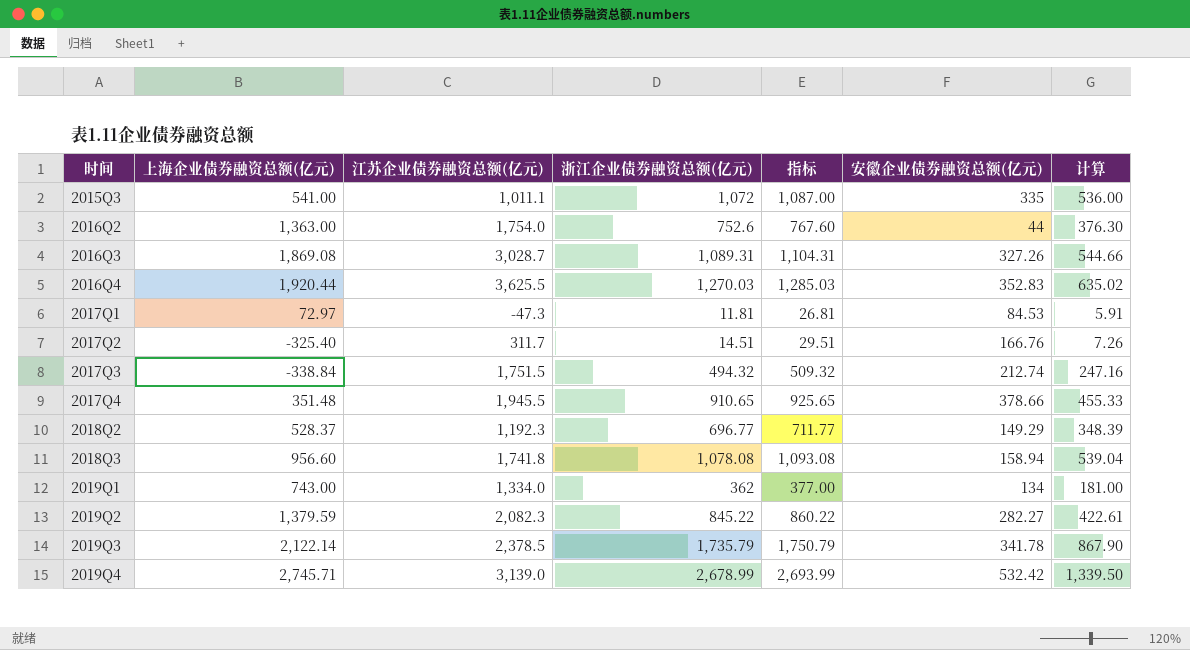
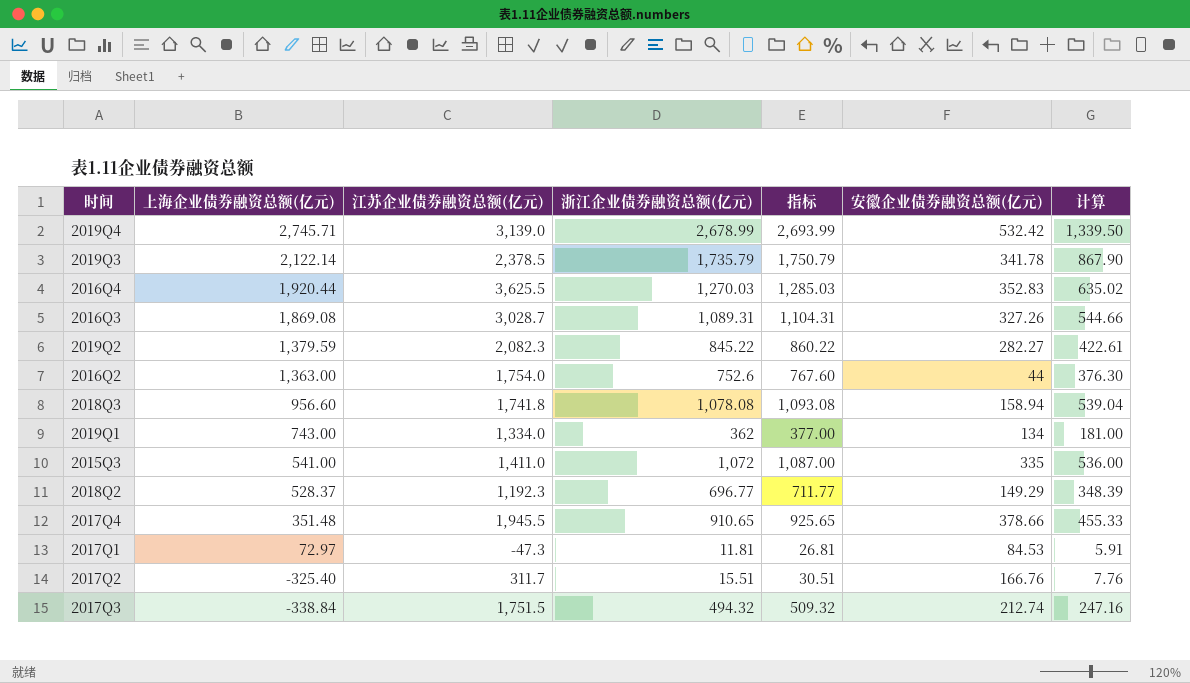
row order: 时间 ascending -> 上海企业债券融资总额(亿元) descending
2015Q3 | 江苏企业债券融资总额(亿元): 1,011.1 -> 1,411.0
2017Q2 | 浙江企业债券融资总额(亿元): 14.51 -> 15.51
2017Q2 | 指标: 29.51 -> 30.51
2017Q2 | 计算: 7.26 -> 7.76

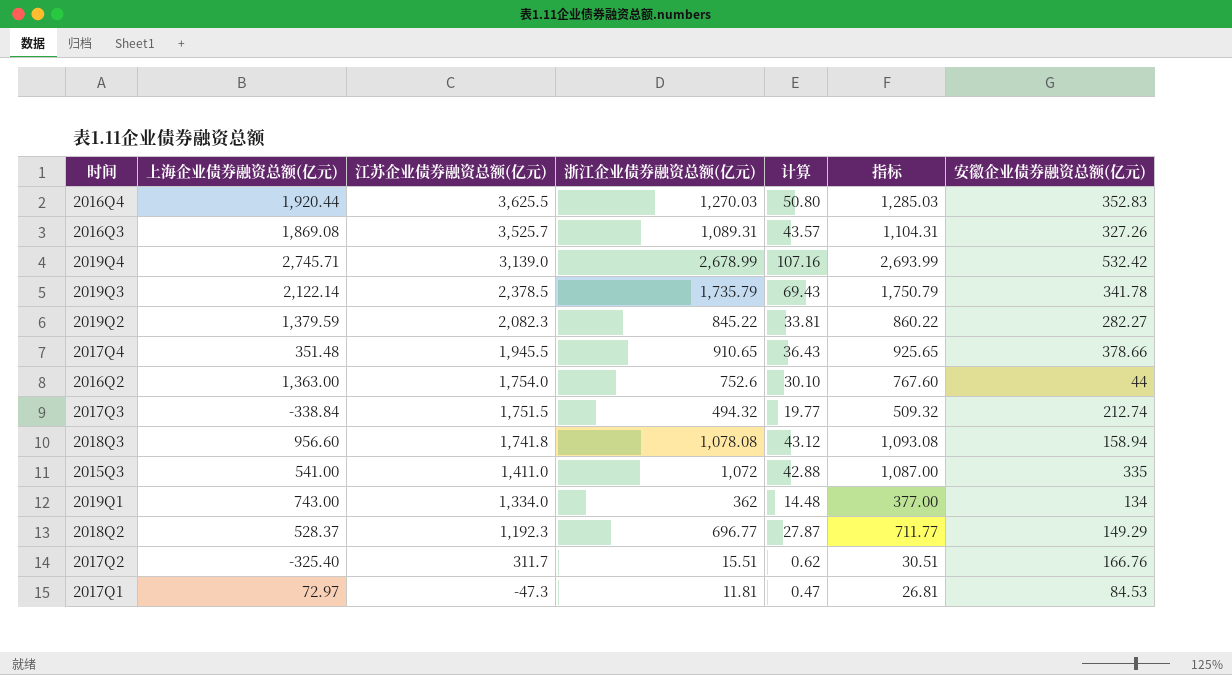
row order: 上海企业债券融资总额(亿元) descending -> 江苏企业债券融资总额(亿元) descending
column 计算 | formula: [浙江企业债券融资总额(亿元)] * 0.5 -> [浙江企业债券融资总额(亿元)] * 0.04
column 计算 | position: 7 -> 5
2016Q3 | 江苏企业债券融资总额(亿元): 3,028.7 -> 3,525.7

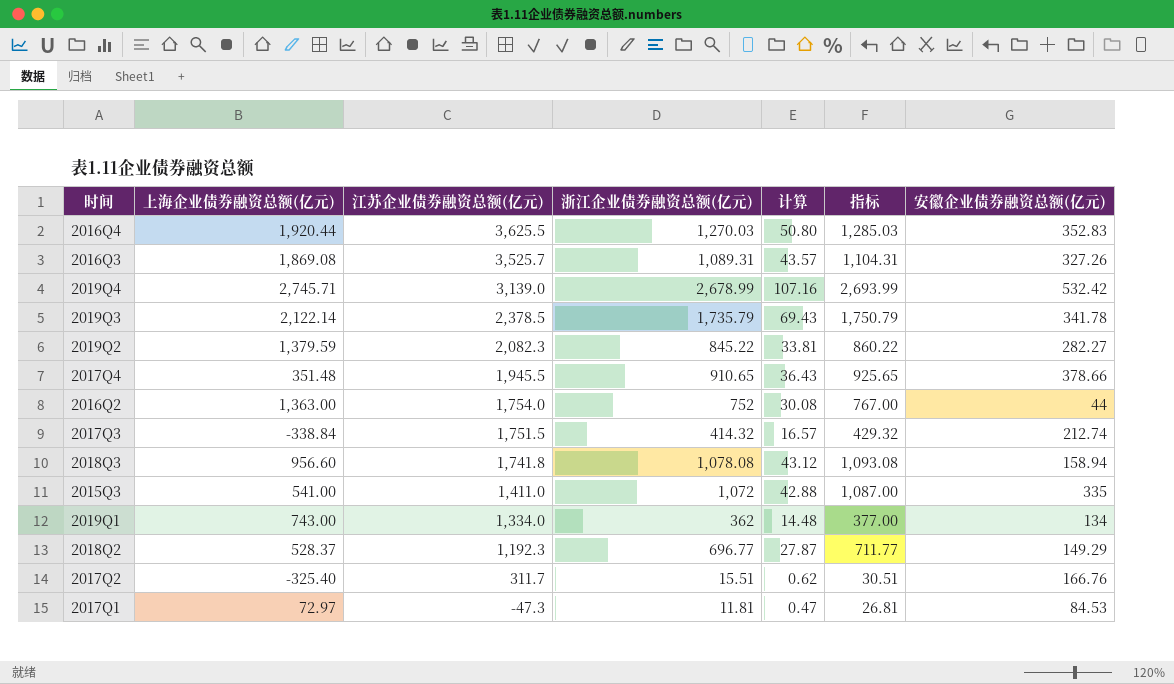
2016Q2 | 浙江企业债券融资总额(亿元): 752.6 -> 752
2016Q2 | 计算: 30.10 -> 30.08
2016Q2 | 指标: 767.60 -> 767.00
2017Q3 | 浙江企业债券融资总额(亿元): 494.32 -> 414.32
2017Q3 | 计算: 19.77 -> 16.57
2017Q3 | 指标: 509.32 -> 429.32

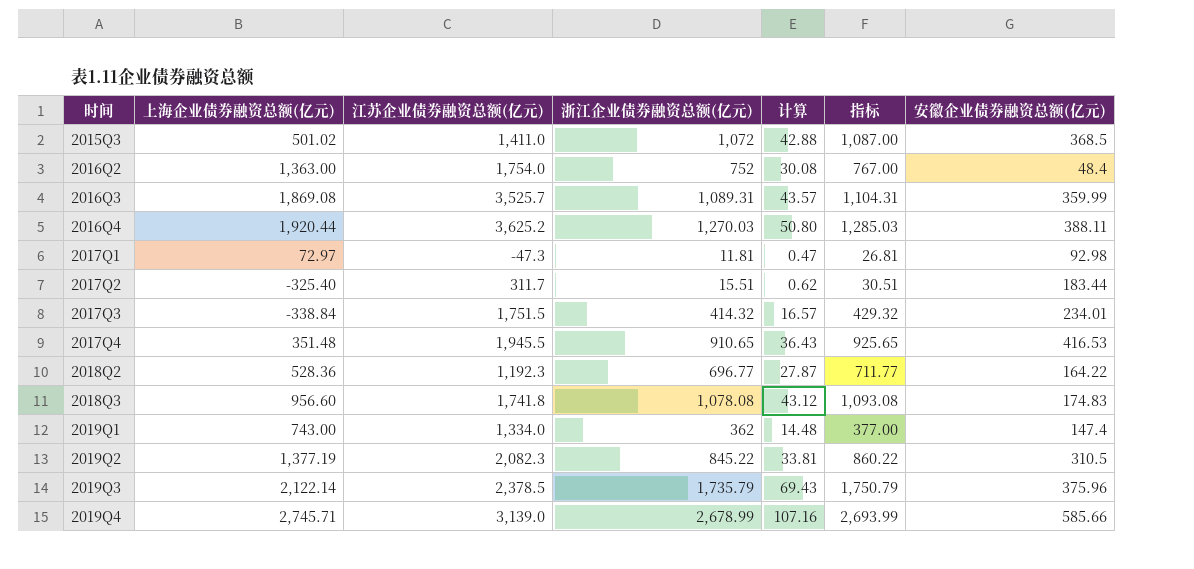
row order: 江苏企业债券融资总额(亿元) descending -> 时间 ascending
2015Q3 | 上海企业债券融资总额(亿元): 541.00 -> 501.02
2015Q3 | 安徽企业债券融资总额(亿元): 335 -> 368.5
2016Q2 | 安徽企业债券融资总额(亿元): 44 -> 48.4
2016Q3 | 安徽企业债券融资总额(亿元): 327.26 -> 359.99
2016Q4 | 江苏企业债券融资总额(亿元): 3,625.5 -> 3,625.2
2016Q4 | 安徽企业债券融资总额(亿元): 352.83 -> 388.11
2017Q1 | 安徽企业债券融资总额(亿元): 84.53 -> 92.98
2017Q2 | 安徽企业债券融资总额(亿元): 166.76 -> 183.44
2017Q3 | 安徽企业债券融资总额(亿元): 212.74 -> 234.01
2017Q4 | 安徽企业债券融资总额(亿元): 378.66 -> 416.53
2018Q2 | 上海企业债券融资总额(亿元): 528.37 -> 528.36
2018Q2 | 安徽企业债券融资总额(亿元): 149.29 -> 164.22
2018Q3 | 安徽企业债券融资总额(亿元): 158.94 -> 174.83
2019Q1 | 安徽企业债券融资总额(亿元): 134 -> 147.4
2019Q2 | 上海企业债券融资总额(亿元): 1,379.59 -> 1,377.19
2019Q2 | 安徽企业债券融资总额(亿元): 282.27 -> 310.5
2019Q3 | 安徽企业债券融资总额(亿元): 341.78 -> 375.96
2019Q4 | 安徽企业债券融资总额(亿元): 532.42 -> 585.66

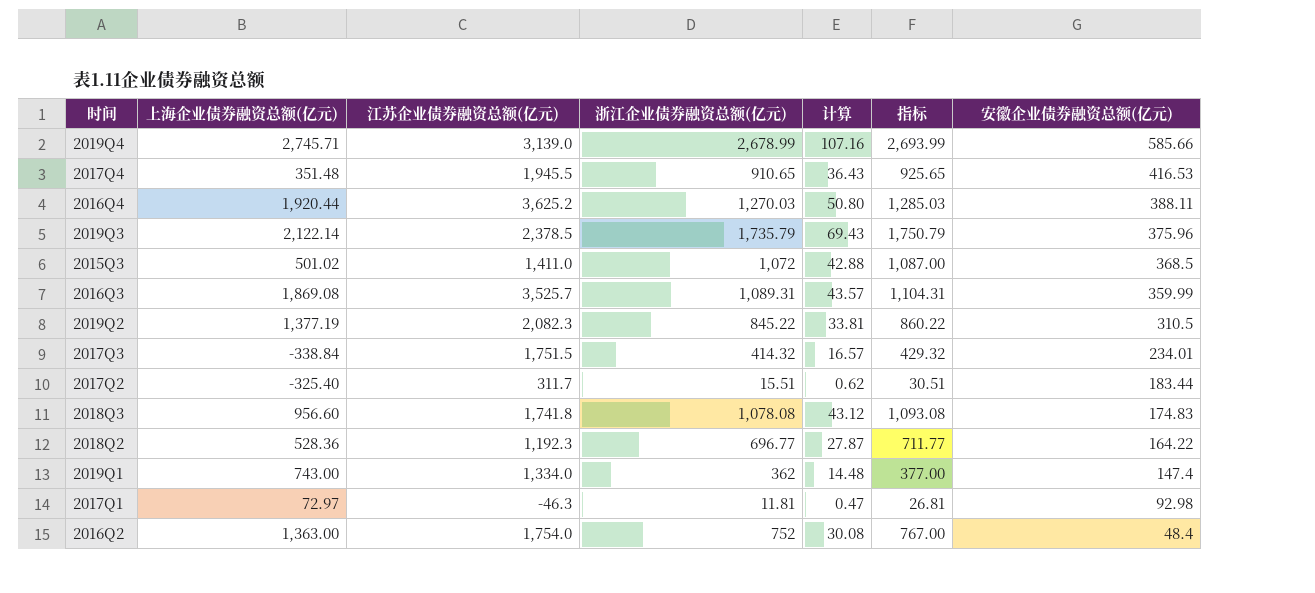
row order: 时间 ascending -> 安徽企业债券融资总额(亿元) descending
2017Q1 | 江苏企业债券融资总额(亿元): -47.3 -> -46.3

